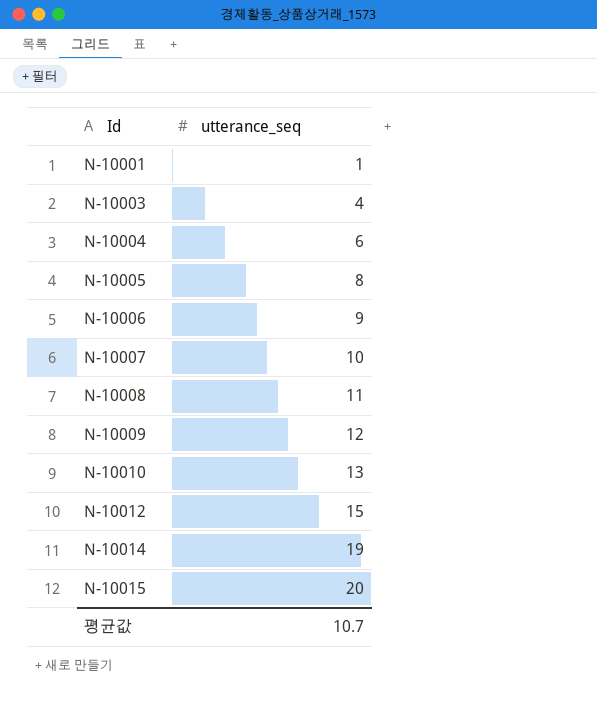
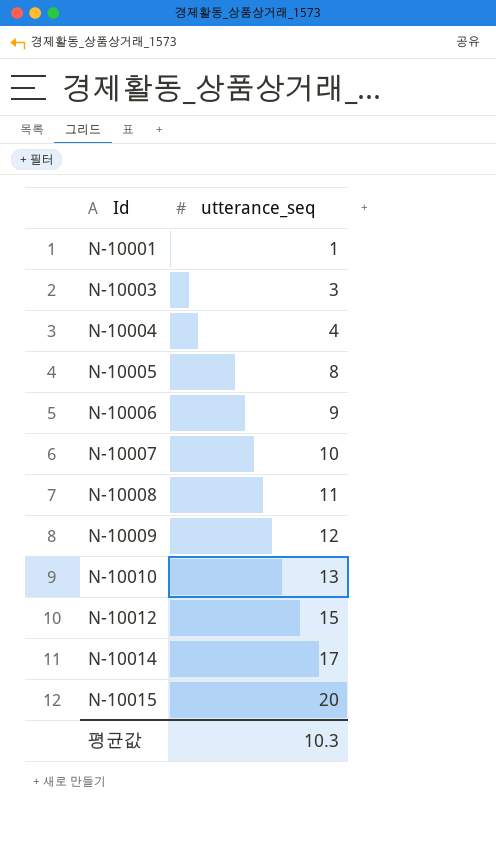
N-10003 | utterance_seq: 4 -> 3
N-10004 | utterance_seq: 6 -> 4
N-10014 | utterance_seq: 19 -> 17
평균값 | utterance_seq: 10.7 -> 10.3

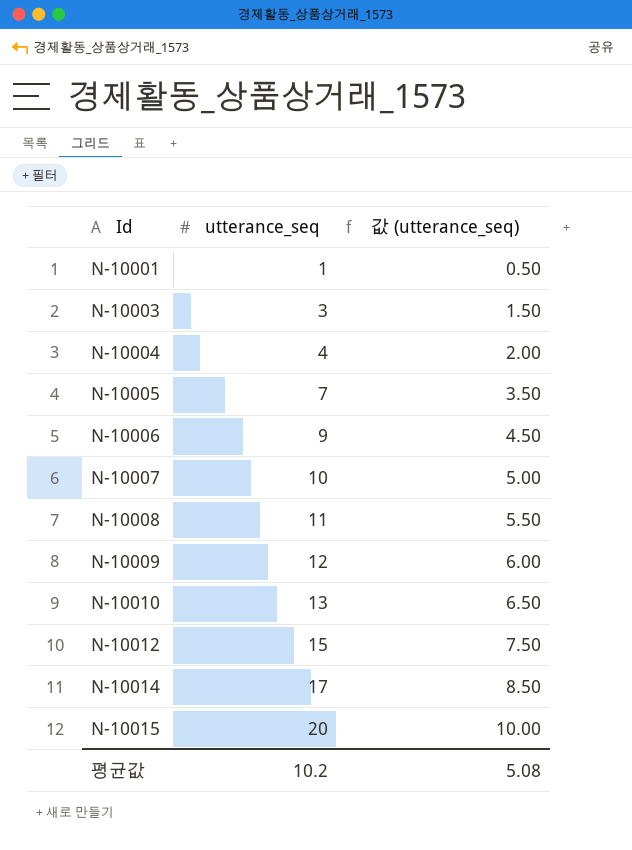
column 값 (utterance_seq) | formula: none -> [utterance_seq] * 0.5
N-10005 | utterance_seq: 8 -> 7
평균값 | utterance_seq: 10.3 -> 10.2

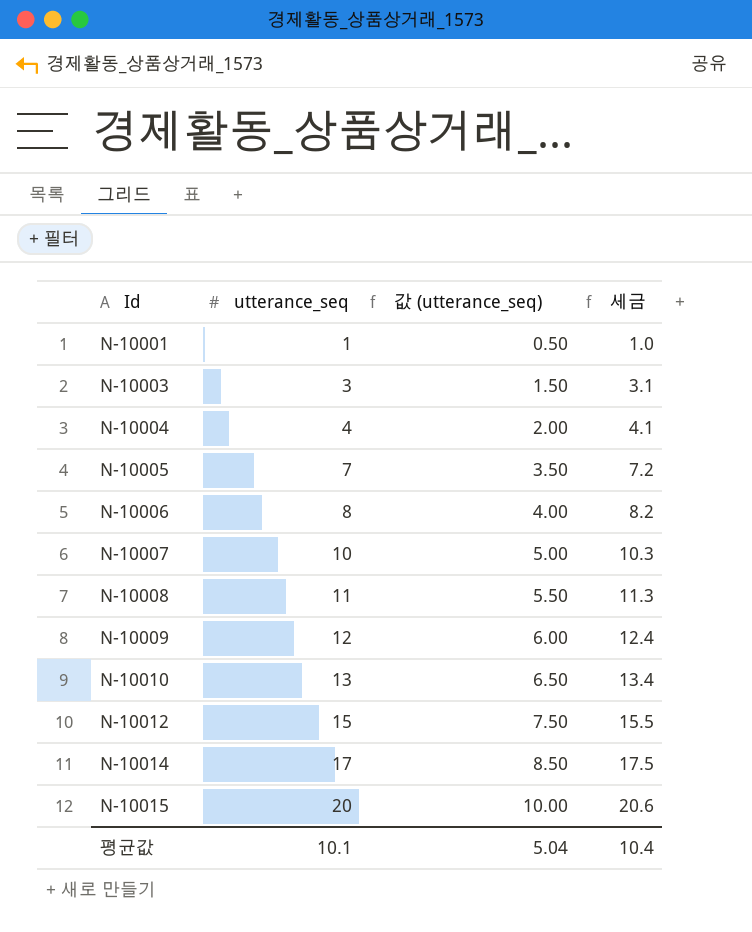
column 세금 | formula: none -> [utterance_seq] * 1.03
N-10006 | utterance_seq: 9 -> 8
N-10006 | 값 (utterance_seq): 4.50 -> 4.00
평균값 | utterance_seq: 10.2 -> 10.1
평균값 | 값 (utterance_seq): 5.08 -> 5.04

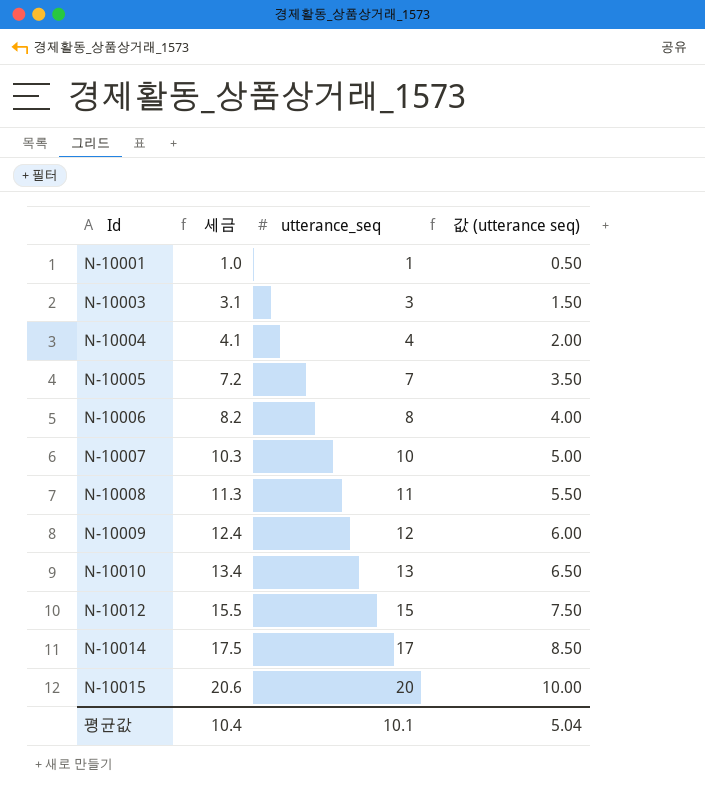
column 세금 | position: 4 -> 2
column name: 값 (utterance_seq) -> 값 (utterance seq)

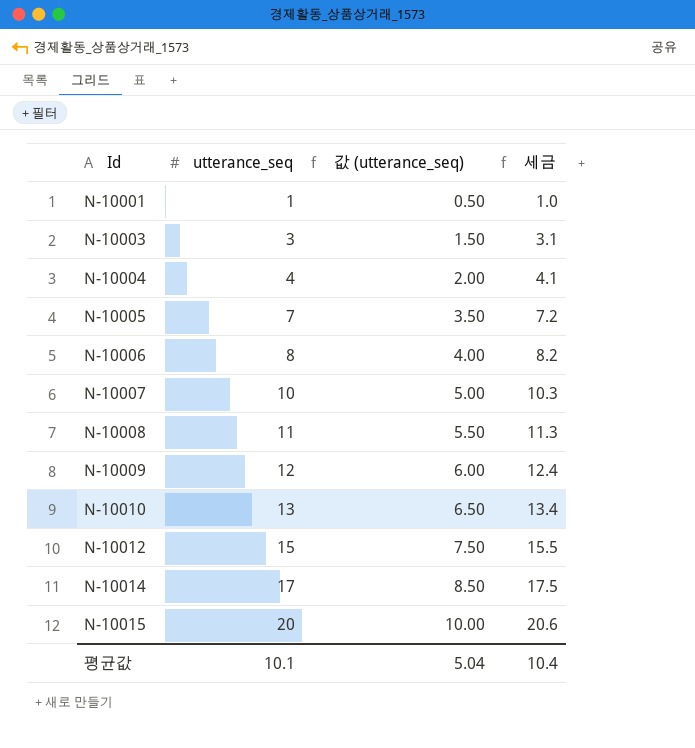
column name: 값 (utterance seq) -> 값 (utterance_seq)
column 세금 | position: 2 -> 4

